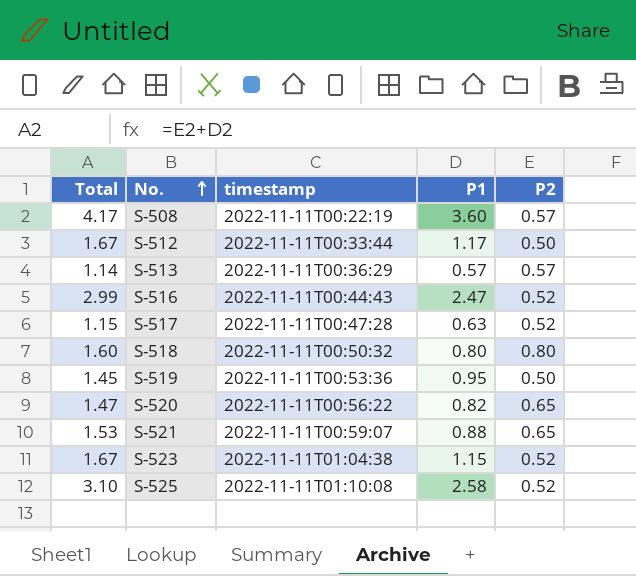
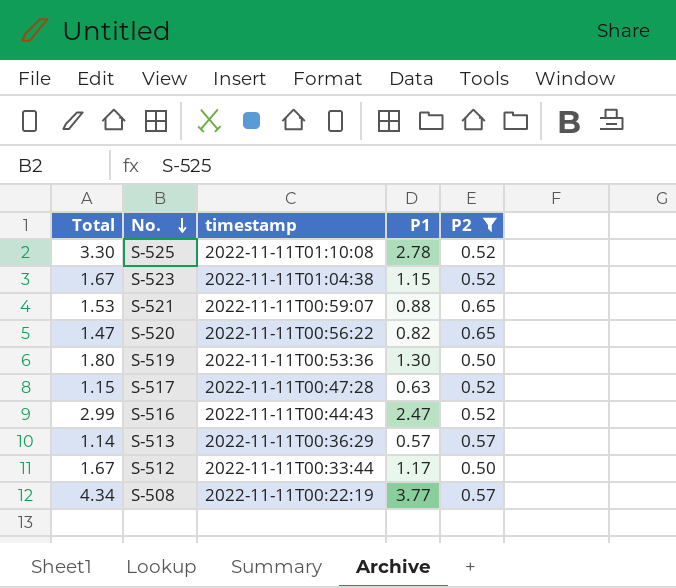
filter: none -> P2 != 0.80
row order: No. ascending -> No. descending
S-525 | Total: 3.10 -> 3.30
S-525 | P1: 2.58 -> 2.78
S-519 | Total: 1.45 -> 1.80
S-519 | P1: 0.95 -> 1.30
S-508 | Total: 4.17 -> 4.34
S-508 | P1: 3.60 -> 3.77

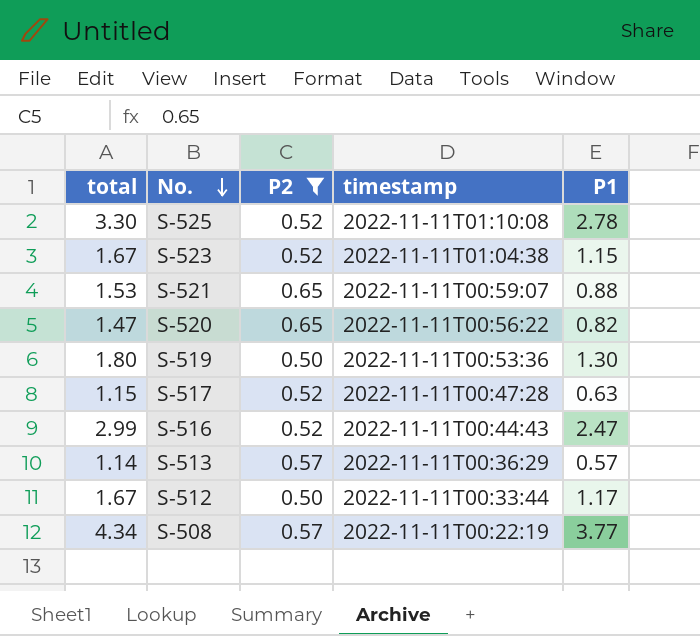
column name: Total -> total
column P2 | position: 5 -> 3

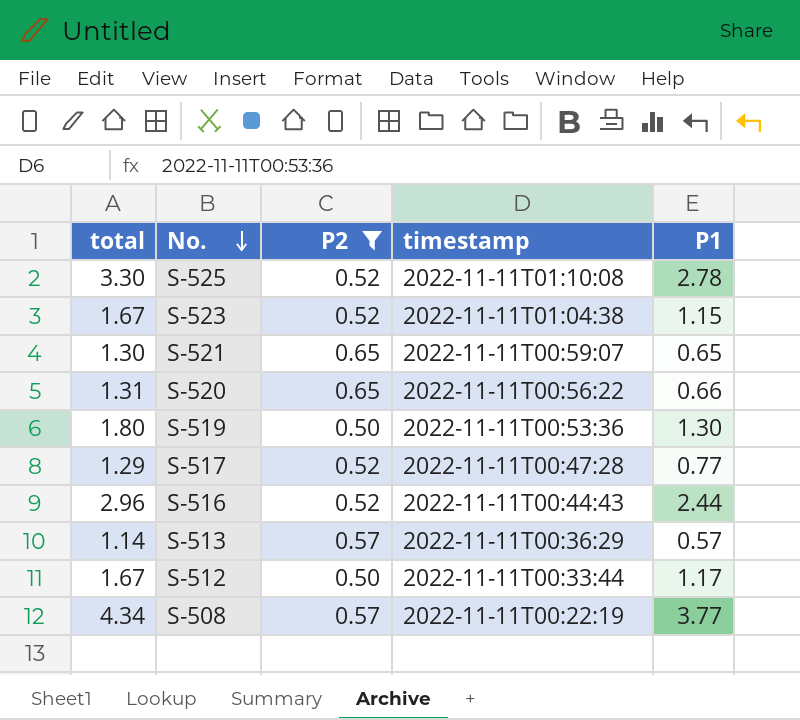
S-521 | total: 1.53 -> 1.30
S-521 | P1: 0.88 -> 0.65
S-520 | total: 1.47 -> 1.31
S-520 | P1: 0.82 -> 0.66
S-517 | total: 1.15 -> 1.29
S-517 | P1: 0.63 -> 0.77
S-516 | total: 2.99 -> 2.96
S-516 | P1: 2.47 -> 2.44

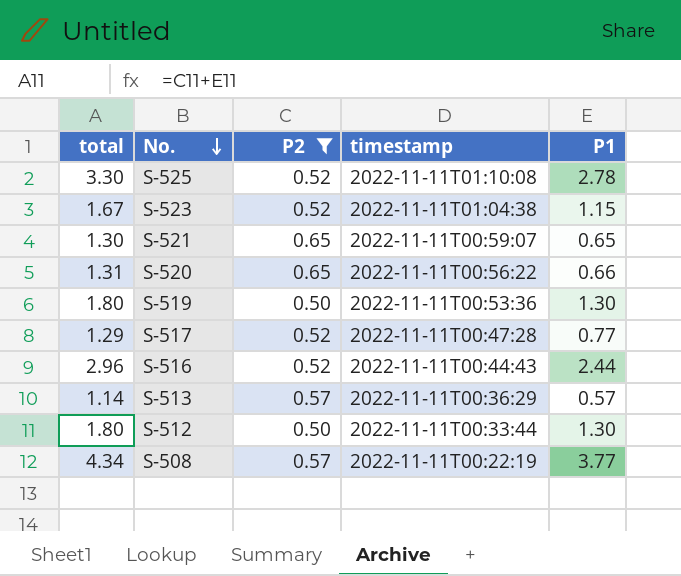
S-512 | total: 1.67 -> 1.80
S-512 | P1: 1.17 -> 1.30

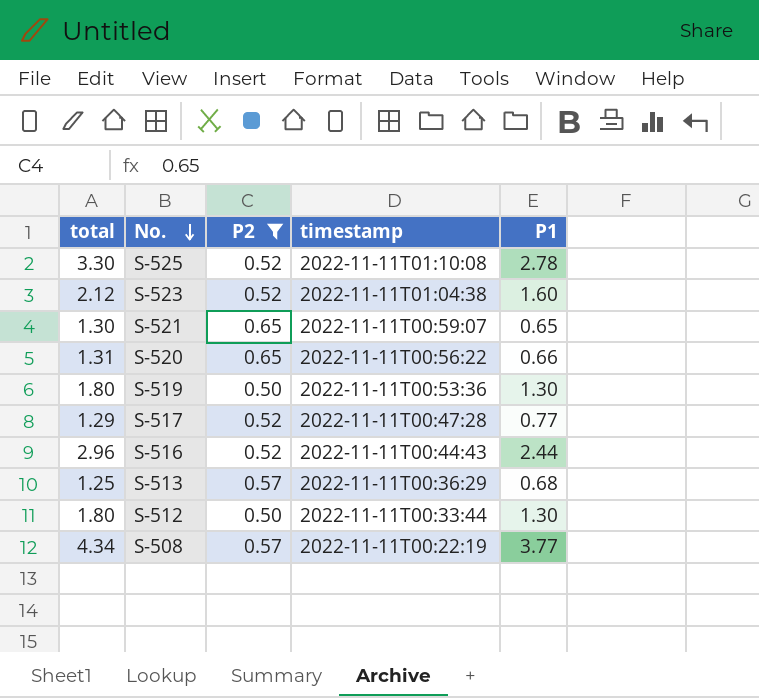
S-523 | total: 1.67 -> 2.12
S-523 | P1: 1.15 -> 1.60
S-513 | total: 1.14 -> 1.25
S-513 | P1: 0.57 -> 0.68

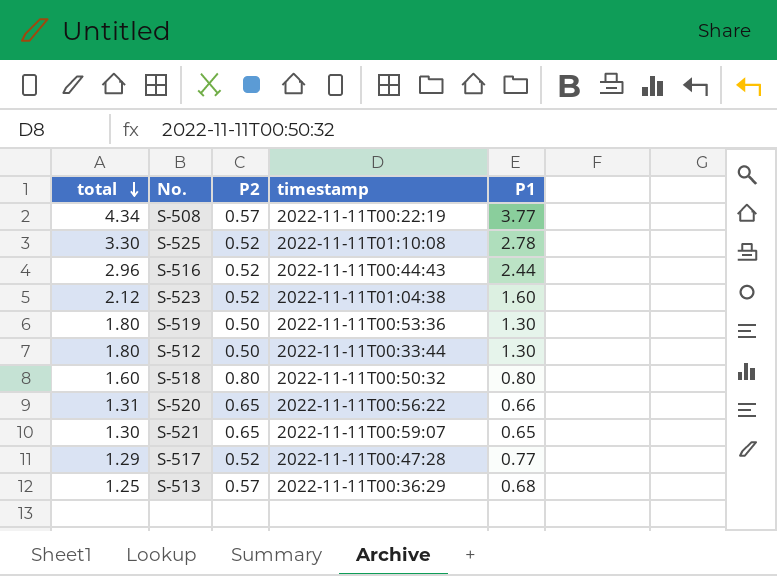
filter: P2 != 0.80 -> none
row order: No. descending -> total descending

